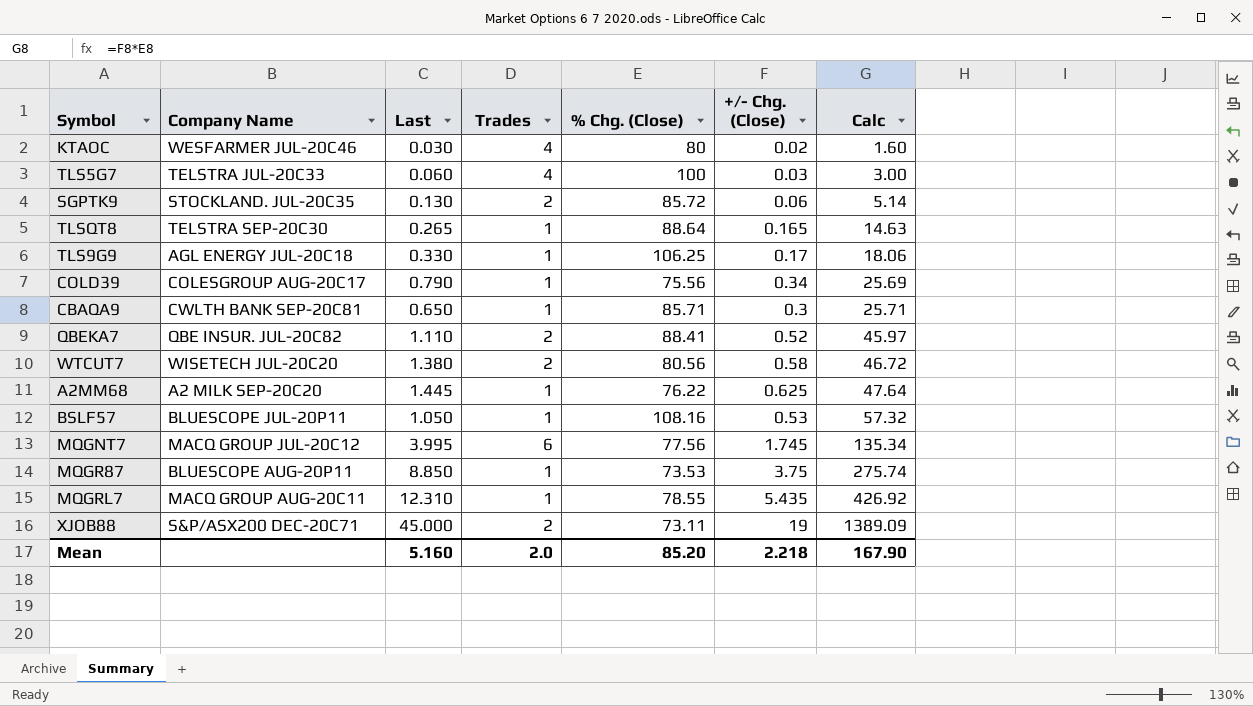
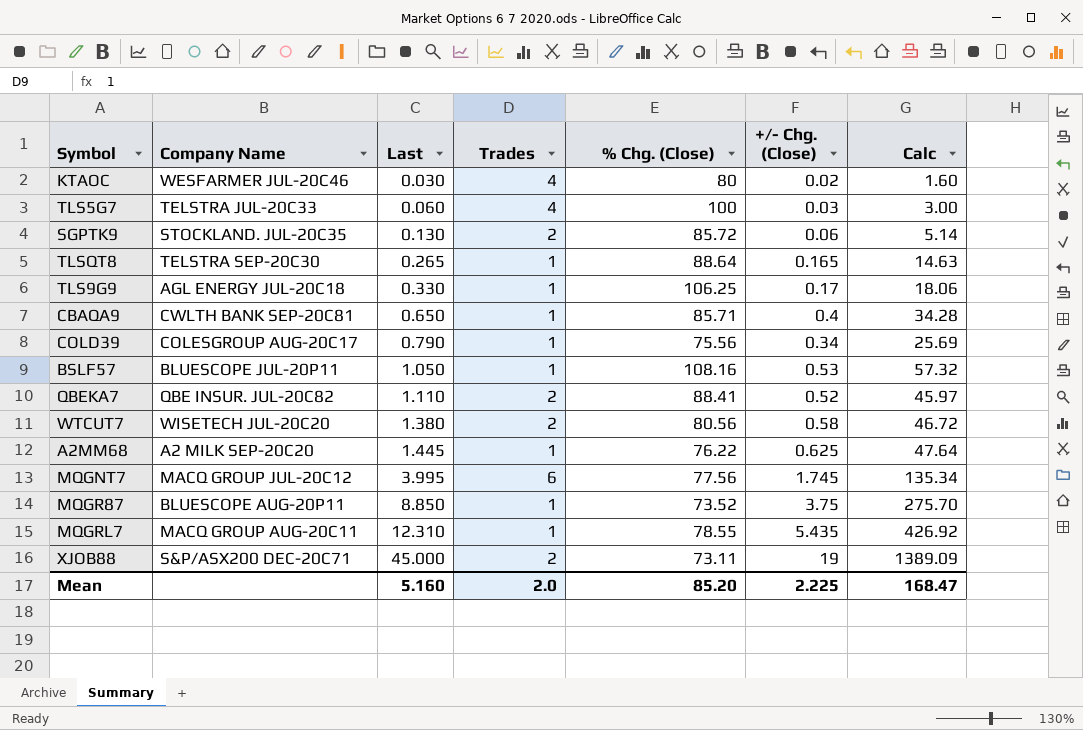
row order: Calc ascending -> Last ascending
CBAQA9 | +/- Chg. (Close): 0.3 -> 0.4
CBAQA9 | Calc: 25.71 -> 34.28
MQGR87 | % Chg. (Close): 73.53 -> 73.52
MQGR87 | Calc: 275.74 -> 275.70
Mean | +/- Chg. (Close): 2.218 -> 2.225
Mean | Calc: 167.90 -> 168.47

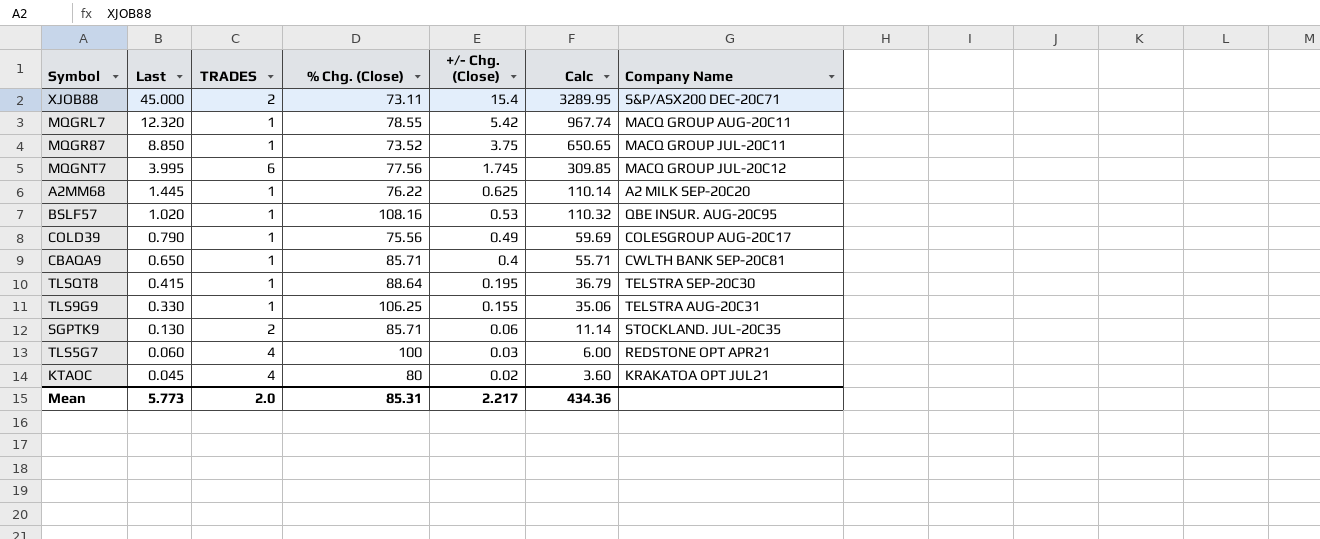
row order: Last ascending -> Last descending
column name: Trades -> TRADES
column Calc | formula: [% Chg. (Close)] * [+/- Chg. (Close)] -> [Last] * [% Chg. (Close)]
column Company Name | position: 2 -> 7
row QBEKA7: QBE INSUR. JUL-20C82 | 1.110 | 2 | 88.41 | 0.52 | 45.97 -> none
row WTCUT7: WISETECH JUL-20C20 | 1.380 | 2 | 80.56 | 0.58 | 46.72 -> none
XJOB88 | +/- Chg. (Close): 19 -> 15.4
MQGRL7 | Last: 12.310 -> 12.320
MQGRL7 | +/- Chg. (Close): 5.435 -> 5.42
MQGR87 | Company Name: BLUESCOPE AUG-20P11 -> MACQ GROUP JUL-20C11
BSLF57 | Last: 1.050 -> 1.020
BSLF57 | Company Name: BLUESCOPE JUL-20P11 -> QBE INSUR. AUG-20C95
COLD39 | +/- Chg. (Close): 0.34 -> 0.49
TLSQT8 | Last: 0.265 -> 0.415
TLSQT8 | +/- Chg. (Close): 0.165 -> 0.195
TLS9G9 | +/- Chg. (Close): 0.17 -> 0.155
TLS9G9 | Company Name: AGL ENERGY JUL-20C18 -> TELSTRA AUG-20C31
SGPTK9 | % Chg. (Close): 85.72 -> 85.71
TLS5G7 | Company Name: TELSTRA JUL-20C33 -> REDSTONE OPT APR21
KTAOC | Last: 0.030 -> 0.045
KTAOC | Company Name: WESFARMER JUL-20C46 -> KRAKATOA OPT JUL21
Mean | Last: 5.160 -> 5.773
Mean | % Chg. (Close): 85.20 -> 85.31
Mean | +/- Chg. (Close): 2.225 -> 2.217
Mean | Calc: 168.47 -> 434.36

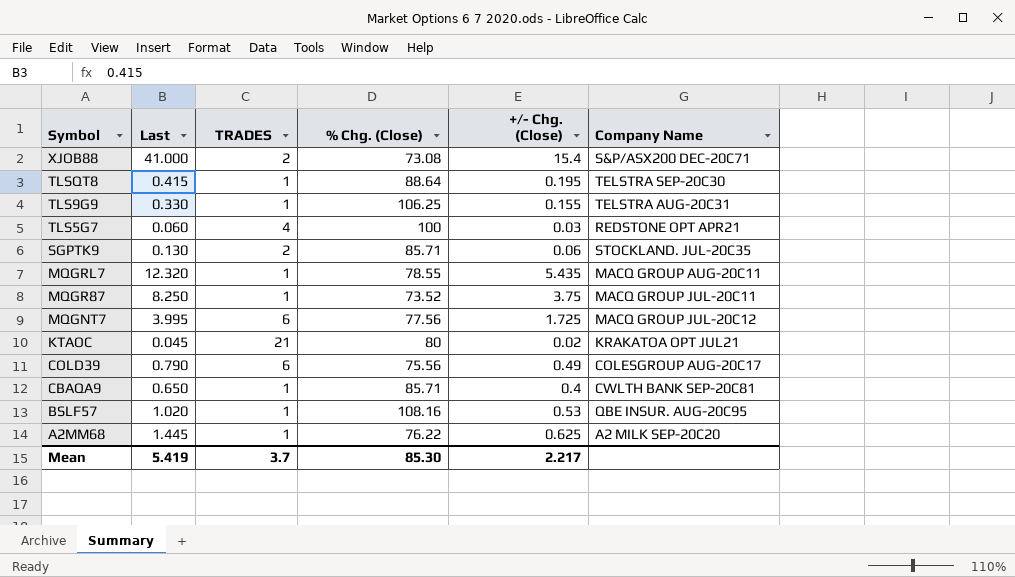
row order: Last descending -> Symbol descending
column Calc | formula: [Last] * [% Chg. (Close)] -> none
XJOB88 | Last: 45.000 -> 41.000
XJOB88 | % Chg. (Close): 73.11 -> 73.08
MQGRL7 | +/- Chg. (Close): 5.42 -> 5.435
MQGR87 | Last: 8.850 -> 8.250
MQGNT7 | +/- Chg. (Close): 1.745 -> 1.725
KTAOC | TRADES: 4 -> 21
COLD39 | TRADES: 1 -> 6
Mean | Last: 5.773 -> 5.419
Mean | TRADES: 2.0 -> 3.7
Mean | % Chg. (Close): 85.31 -> 85.30

